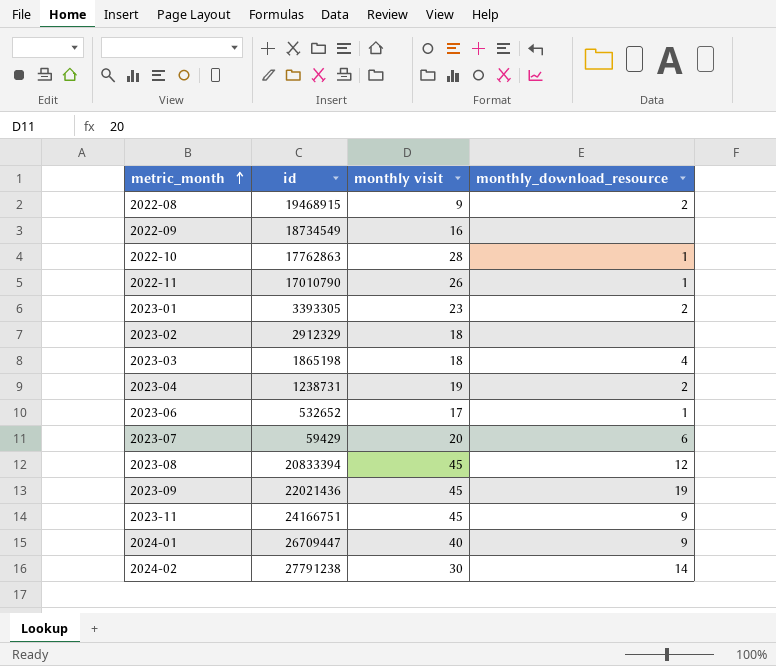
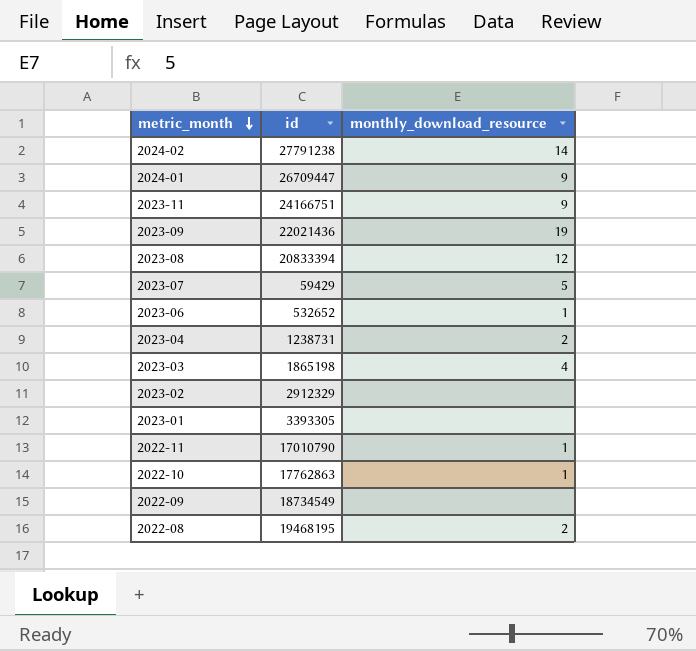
row order: metric_month ascending -> metric_month descending
column monthly visit | position: 3 -> none
2023-07 | monthly_download_resource: 6 -> 5
2023-01 | monthly_download_resource: 2 -> none
2022-08 | id: 19468915 -> 19468195

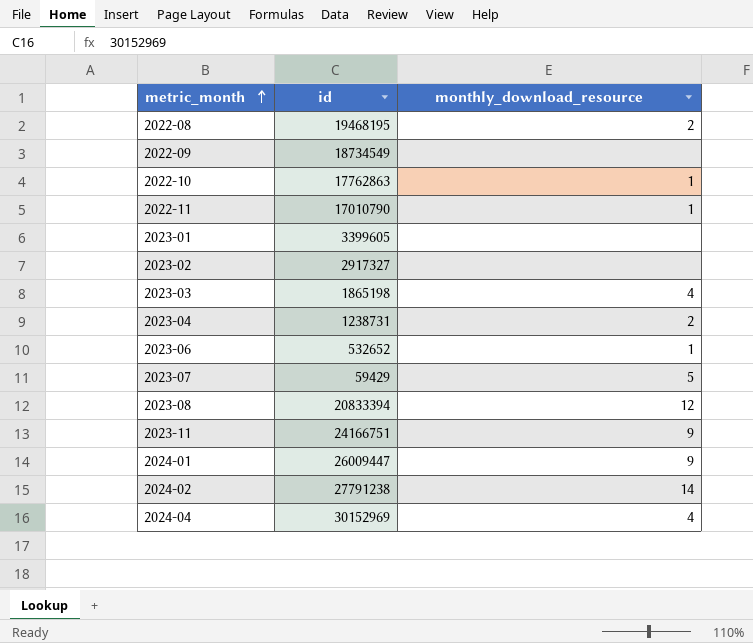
row order: metric_month descending -> metric_month ascending
row 2023-09: 22021436 | 19 -> none
2023-01 | id: 3393305 -> 3399605
2023-02 | id: 2912329 -> 2917327
2024-01 | id: 26709447 -> 26009447
row 2024-04: none -> 30152969 | 4

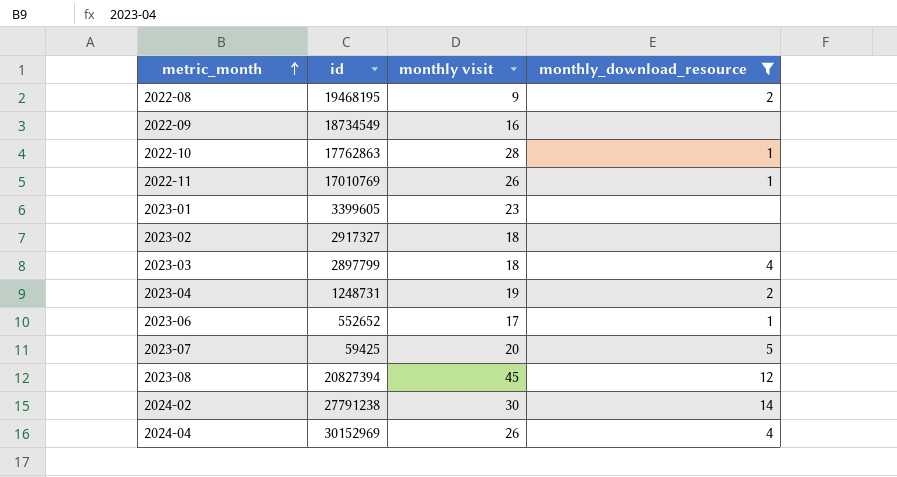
filter: none -> monthly_download_resource != 9
column monthly visit | position: none -> 3
2022-11 | id: 17010790 -> 17010769
2023-03 | id: 1865198 -> 2897799
2023-04 | id: 1238731 -> 1248731
2023-06 | id: 532652 -> 552652
2023-07 | id: 59429 -> 59425
2023-08 | id: 20833394 -> 20827394

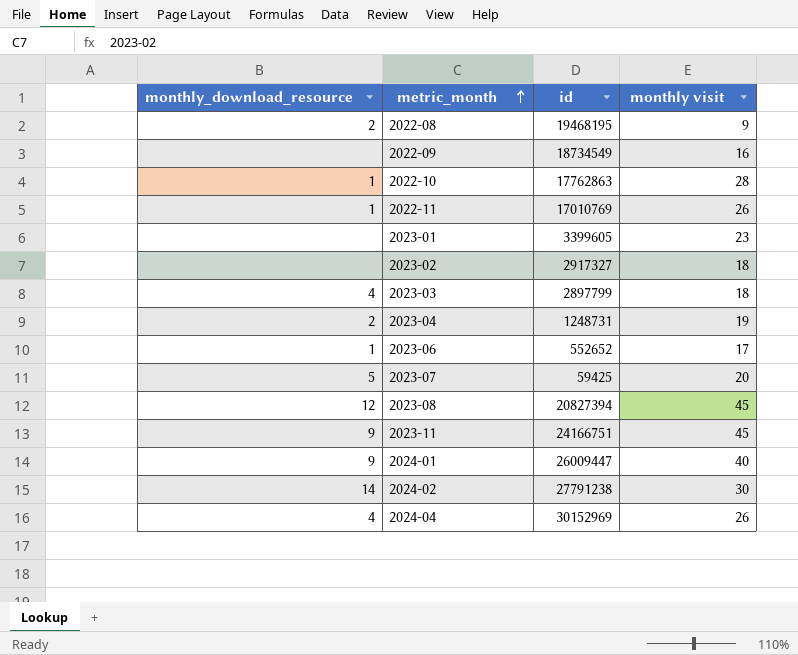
filter: monthly_download_resource != 9 -> none
column monthly_download_resource | position: 4 -> 1

